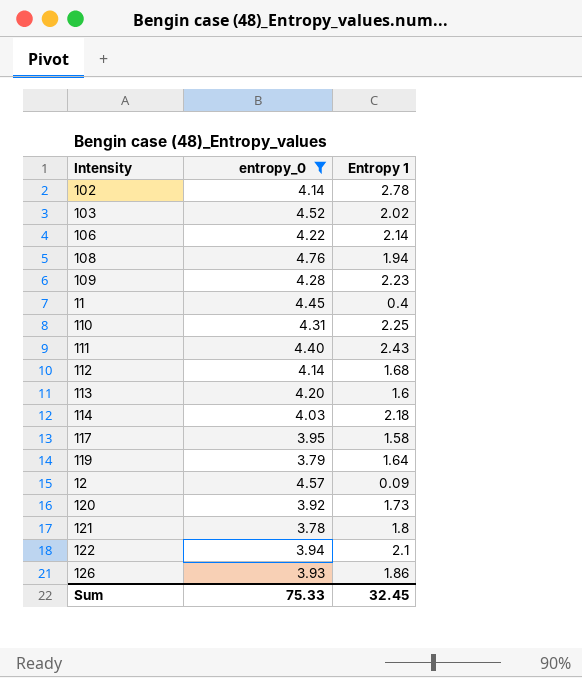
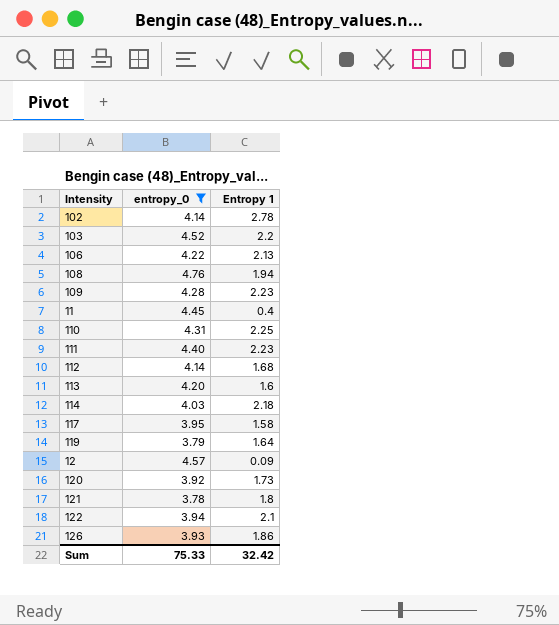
103 | Entropy 1: 2.02 -> 2.2
106 | Entropy 1: 2.14 -> 2.13
111 | Entropy 1: 2.43 -> 2.23
Sum | Entropy 1: 32.45 -> 32.42

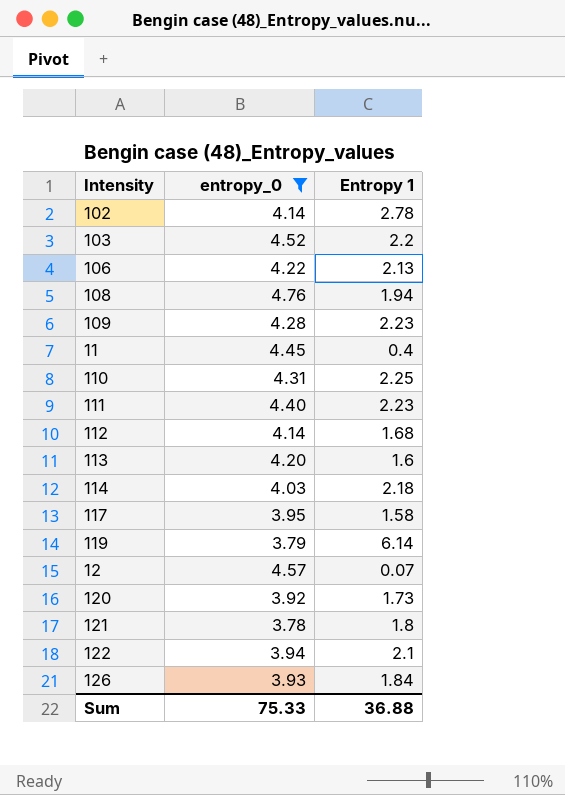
119 | Entropy 1: 1.64 -> 6.14
12 | Entropy 1: 0.09 -> 0.07
126 | Entropy 1: 1.86 -> 1.84
Sum | Entropy 1: 32.42 -> 36.88

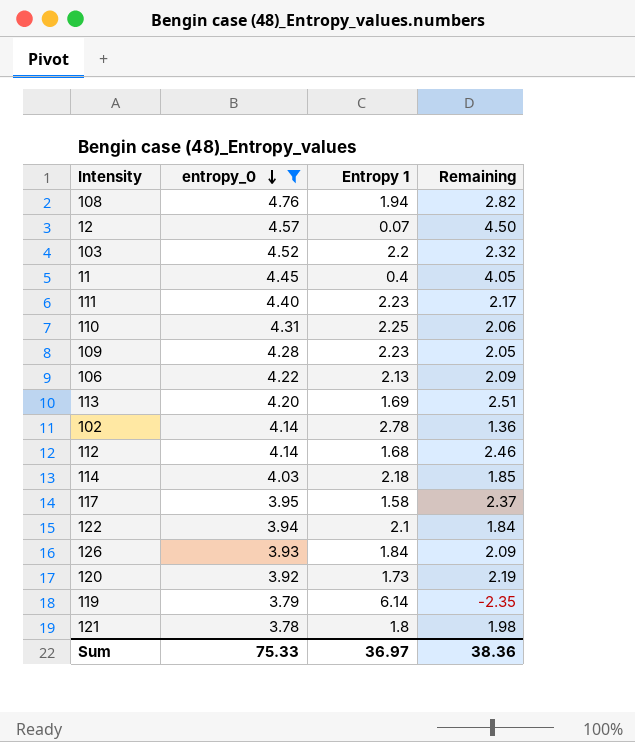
row order: none -> entropy_0 descending
column Remaining | formula: none -> [entropy_0] - [Entropy 1]
113 | Entropy 1: 1.6 -> 1.69
Sum | Entropy 1: 36.88 -> 36.97

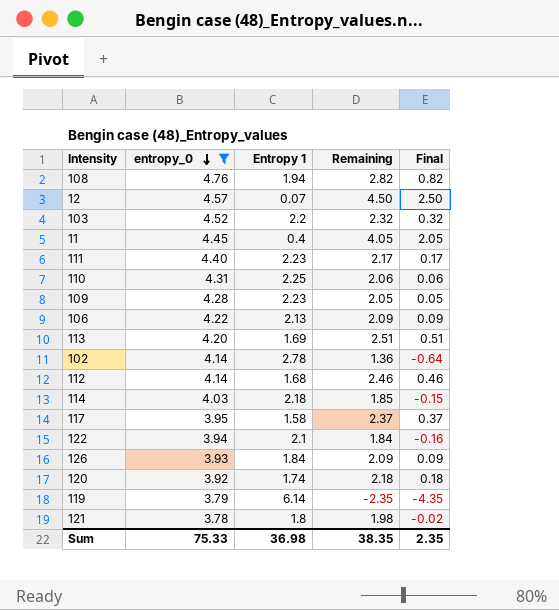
column Final | formula: none -> [Remaining] - 2
120 | Entropy 1: 1.73 -> 1.74
120 | Remaining: 2.19 -> 2.18
Sum | Entropy 1: 36.97 -> 36.98
Sum | Remaining: 38.36 -> 38.35

